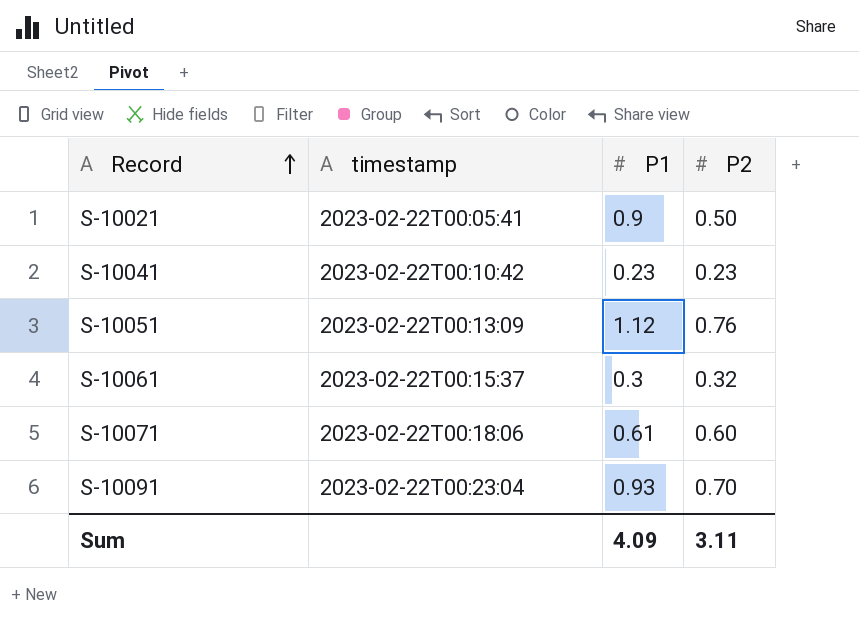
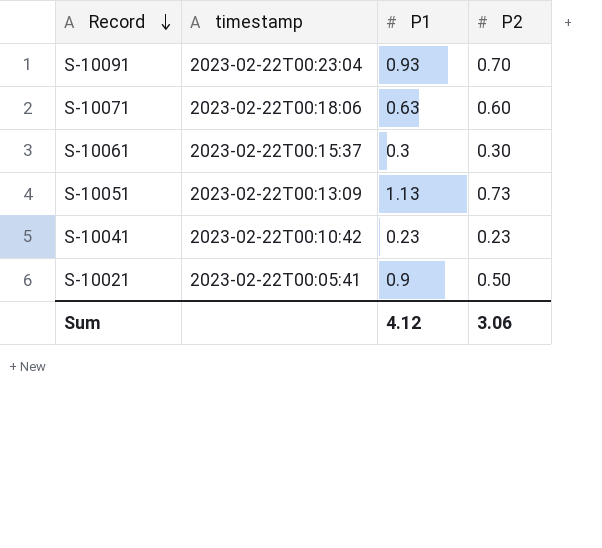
row order: Record ascending -> Record descending
S-10071 | P1: 0.61 -> 0.63
S-10061 | P2: 0.32 -> 0.30
S-10051 | P1: 1.12 -> 1.13
S-10051 | P2: 0.76 -> 0.73
Sum | P1: 4.09 -> 4.12
Sum | P2: 3.11 -> 3.06

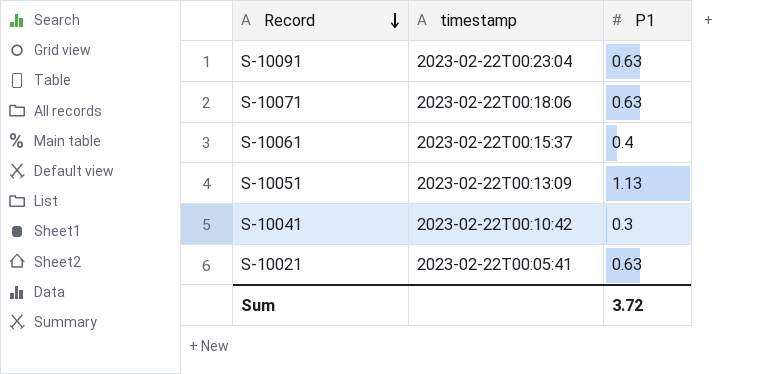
column P2 | position: 4 -> none
S-10091 | P1: 0.93 -> 0.63
S-10061 | P1: 0.3 -> 0.4
S-10041 | P1: 0.23 -> 0.3
S-10021 | P1: 0.9 -> 0.63
Sum | P1: 4.12 -> 3.72

